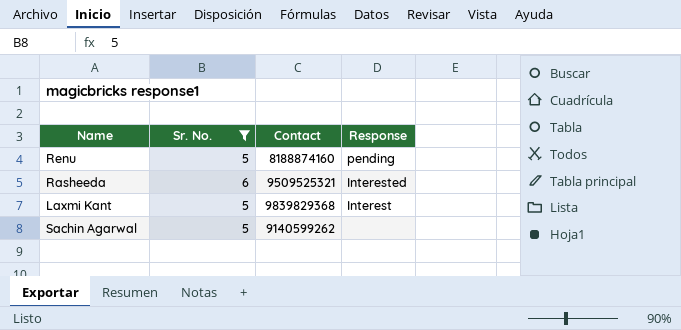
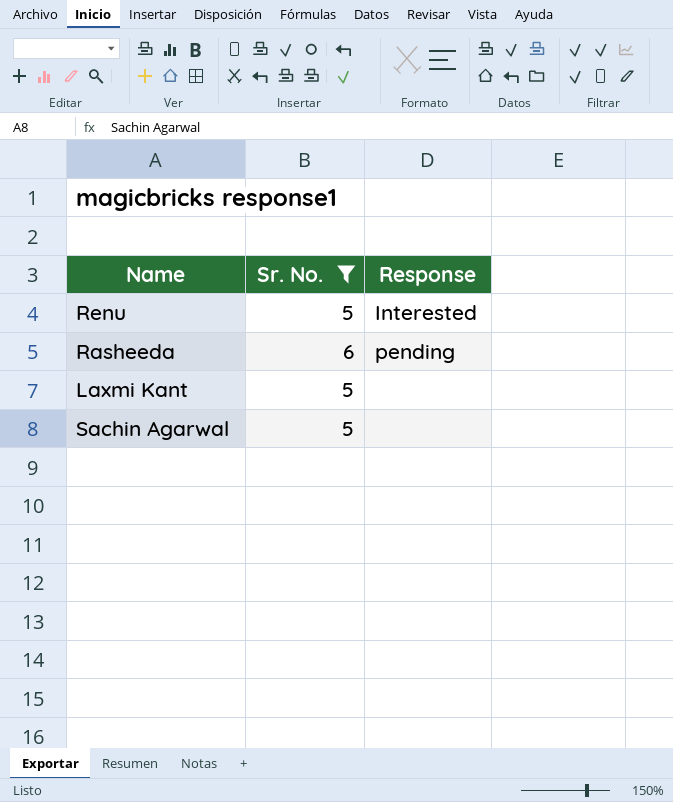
column Contact | position: 3 -> none
Renu | Response: pending -> Interested
Rasheeda | Response: Interested -> pending
Laxmi Kant | Response: Interest -> none

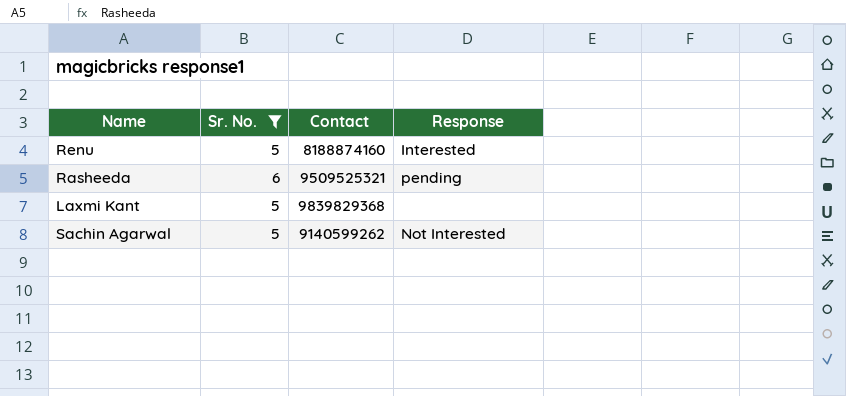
column Contact | position: none -> 3
Sachin Agarwal | Response: none -> Not Interested

